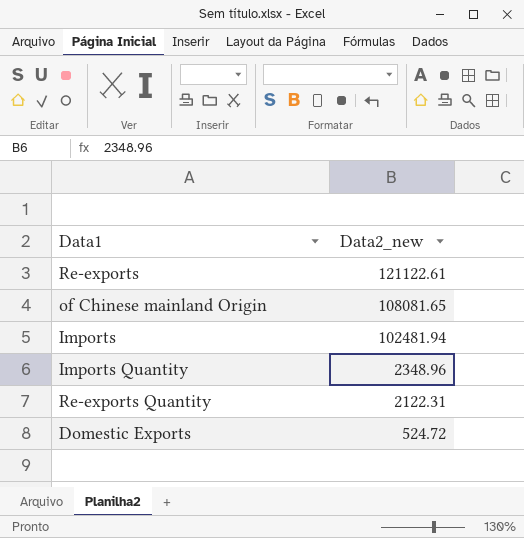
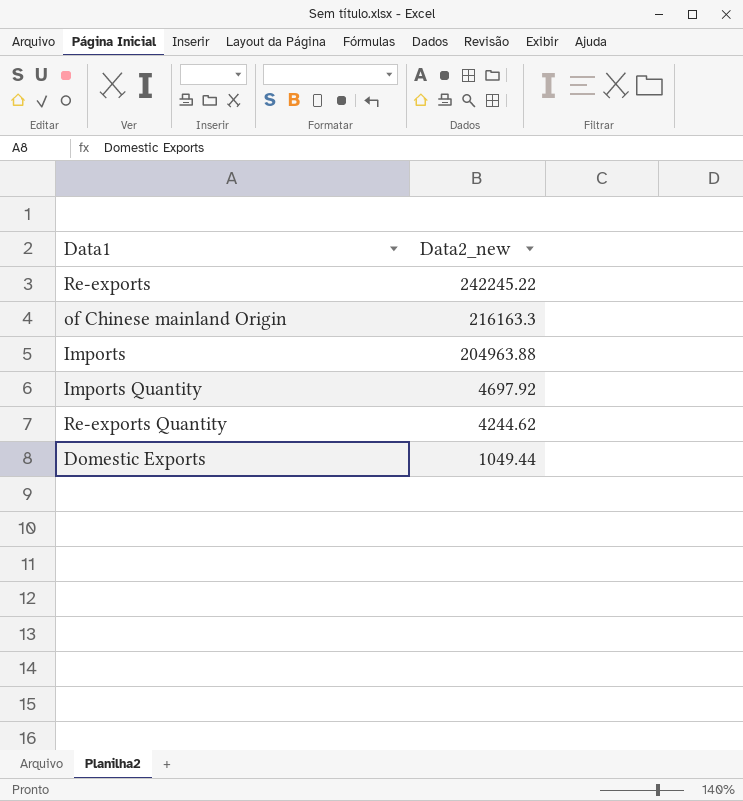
Re-exports | Data2_new: 121122.61 -> 242245.22
of Chinese mainland Origin | Data2_new: 108081.65 -> 216163.3
Imports | Data2_new: 102481.94 -> 204963.88
Imports Quantity | Data2_new: 2348.96 -> 4697.92
Re-exports Quantity | Data2_new: 2122.31 -> 4244.62
Domestic Exports | Data2_new: 524.72 -> 1049.44

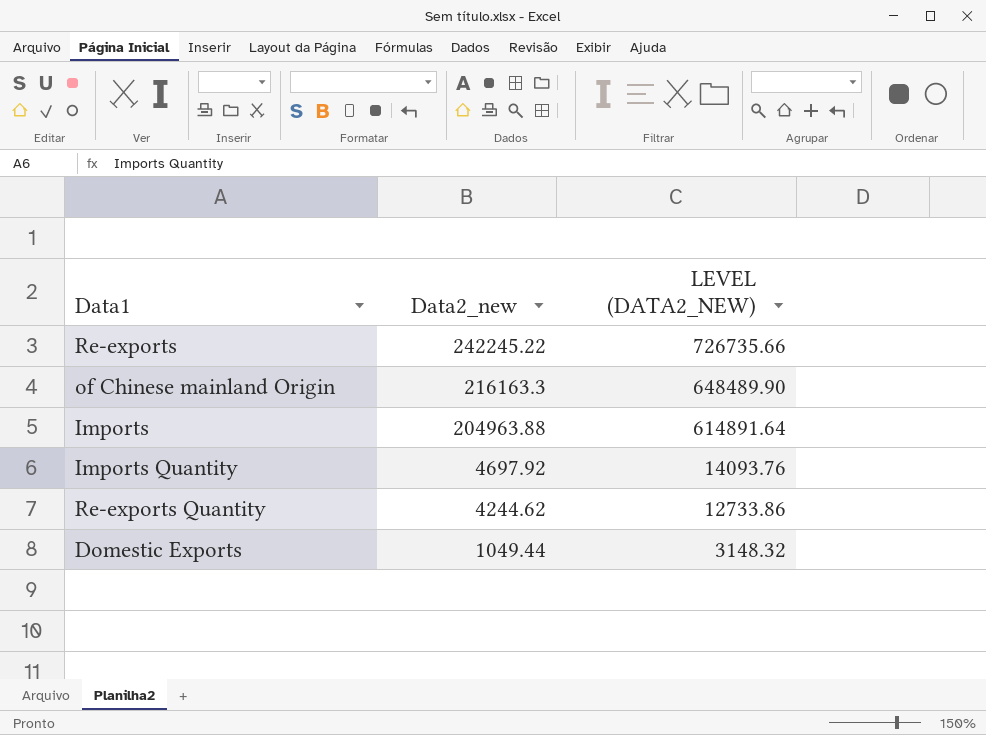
column LEVEL (DATA2_NEW) | formula: none -> [Data2_new] * 3

